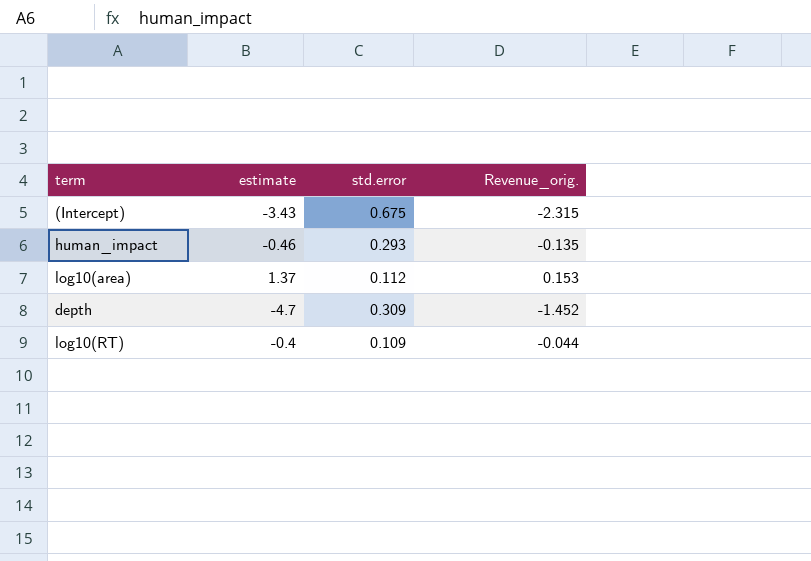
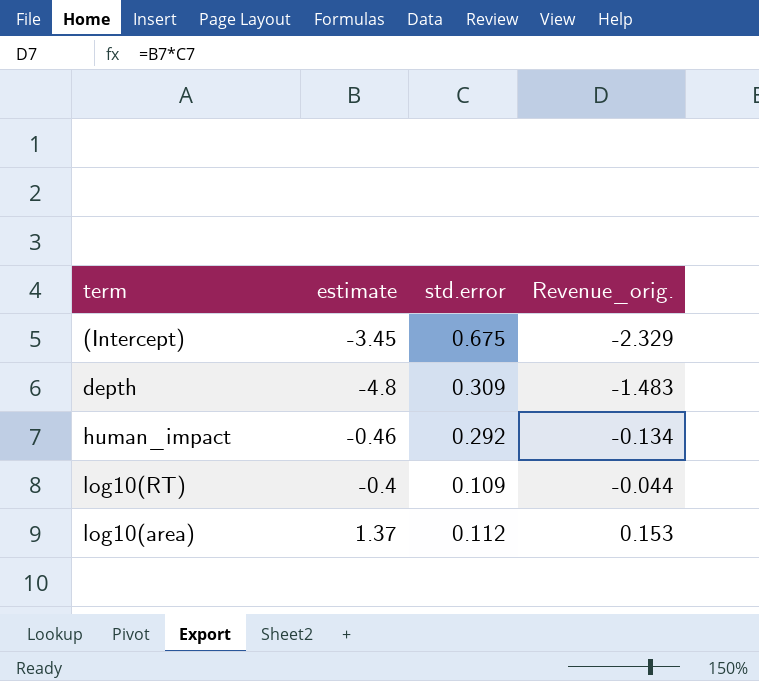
row order: none -> Revenue_orig. ascending
(Intercept) | estimate: -3.43 -> -3.45
(Intercept) | Revenue_orig.: -2.315 -> -2.329
depth | estimate: -4.7 -> -4.8
depth | Revenue_orig.: -1.452 -> -1.483
human_impact | std.error: 0.293 -> 0.292
human_impact | Revenue_orig.: -0.135 -> -0.134

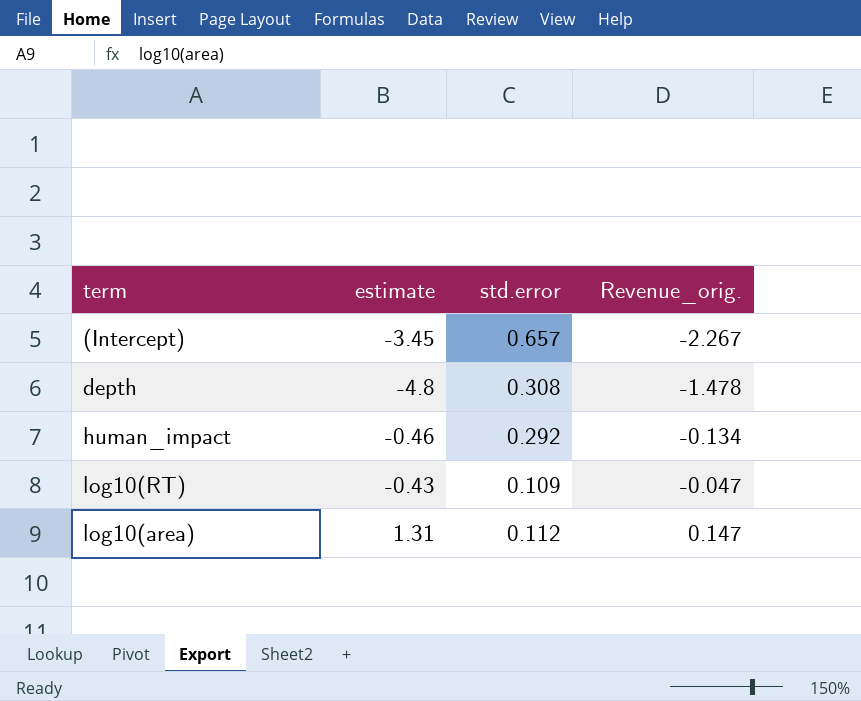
(Intercept) | std.error: 0.675 -> 0.657
(Intercept) | Revenue_orig.: -2.329 -> -2.267
depth | std.error: 0.309 -> 0.308
depth | Revenue_orig.: -1.483 -> -1.478
log10(RT) | estimate: -0.4 -> -0.43
log10(RT) | Revenue_orig.: -0.044 -> -0.047
log10(area) | estimate: 1.37 -> 1.31
log10(area) | Revenue_orig.: 0.153 -> 0.147

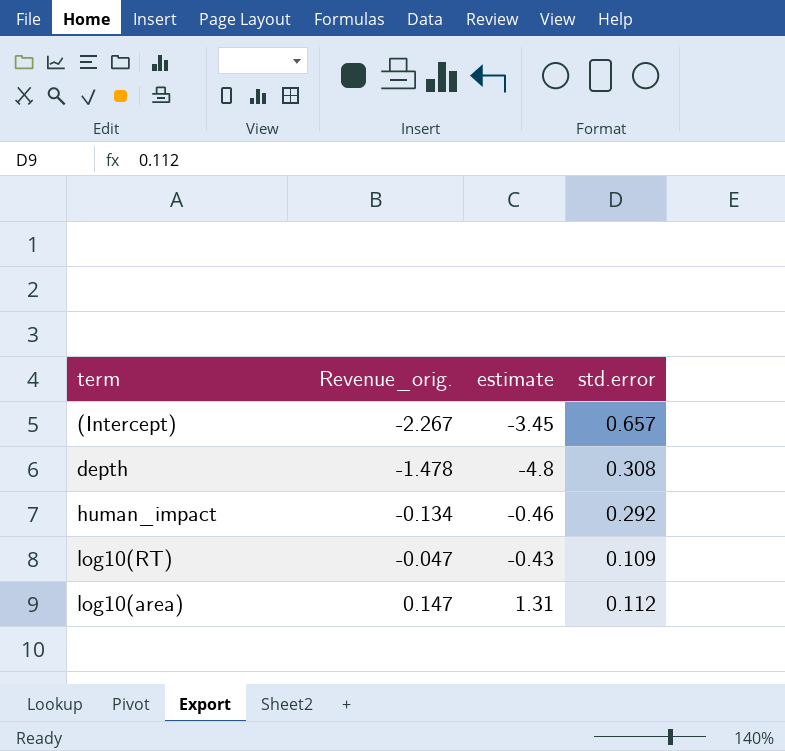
column Revenue_orig. | position: 4 -> 2

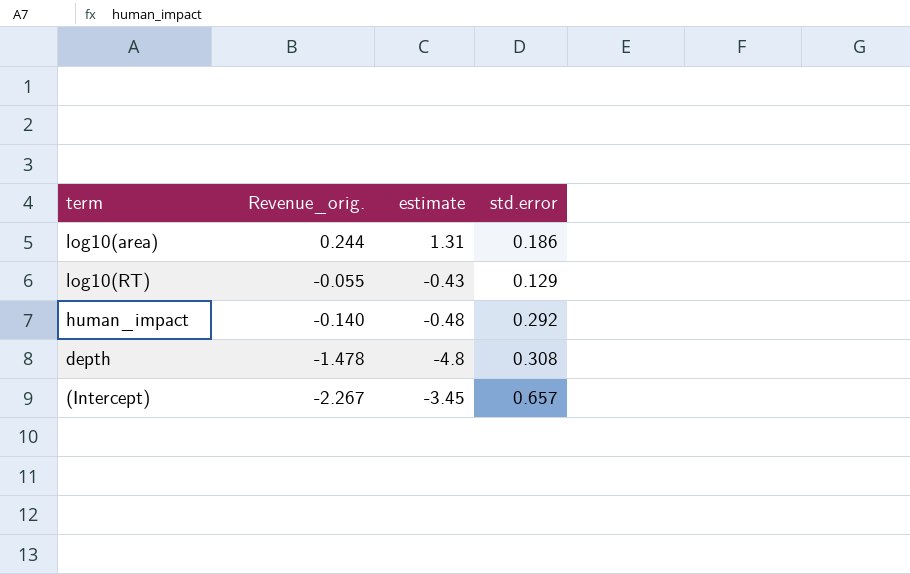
row order: Revenue_orig. ascending -> Revenue_orig. descending
log10(area) | Revenue_orig.: 0.147 -> 0.244
log10(area) | std.error: 0.112 -> 0.186
log10(RT) | Revenue_orig.: -0.047 -> -0.055
log10(RT) | std.error: 0.109 -> 0.129
human_impact | Revenue_orig.: -0.134 -> -0.140
human_impact | estimate: -0.46 -> -0.48

